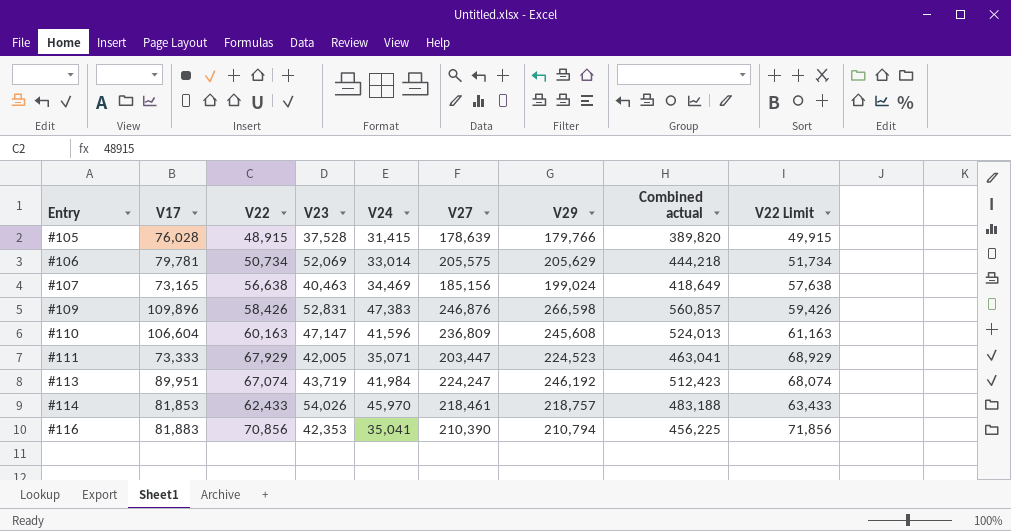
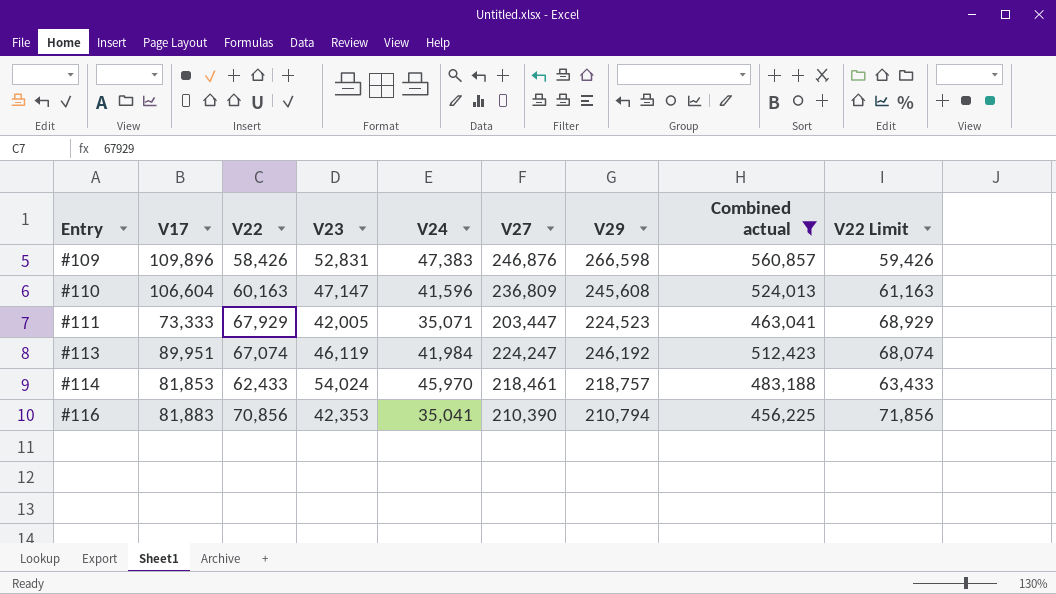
filter: none -> Combined actual >= 456,225
#113 | V23: 43,719 -> 46,119
#114 | V23: 54,026 -> 54,024

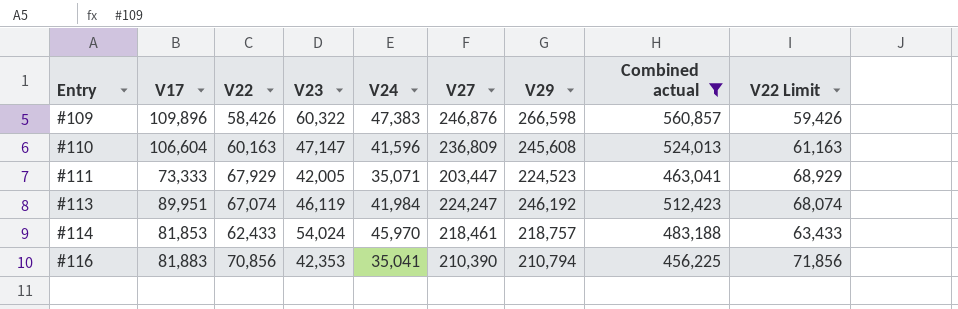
#109 | V23: 52,831 -> 60,322

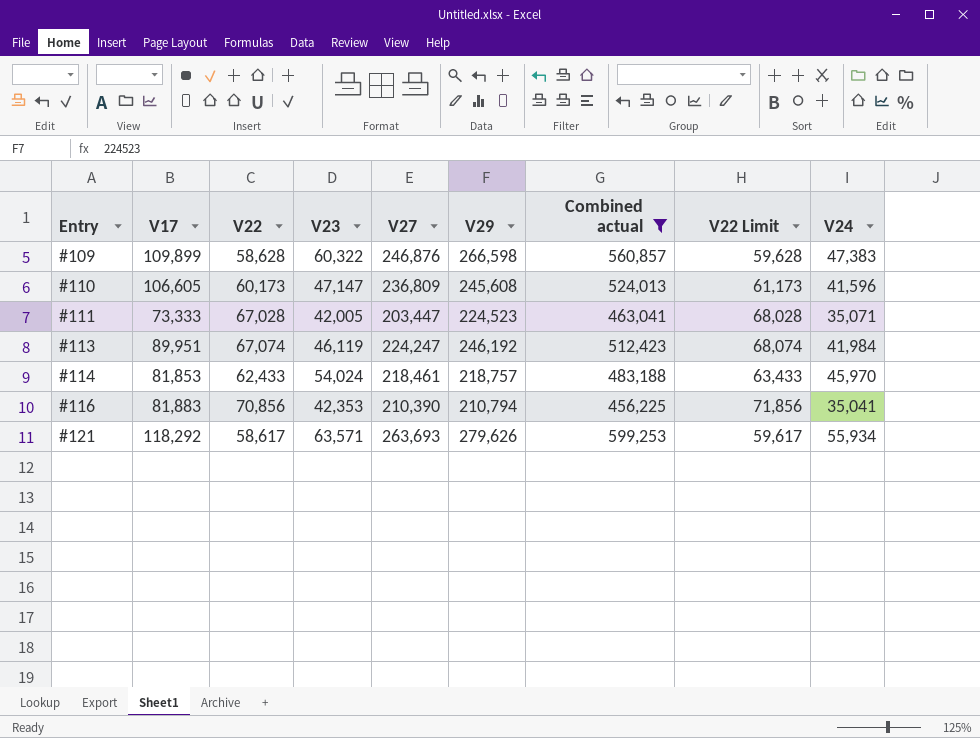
column V24 | position: 5 -> 9
#109 | V17: 109,896 -> 109,899
#109 | V22: 58,426 -> 58,628
#109 | V22 Limit: 59,426 -> 59,628
#110 | V17: 106,604 -> 106,605
#110 | V22: 60,163 -> 60,173
#110 | V22 Limit: 61,163 -> 61,173
#111 | V22: 67,929 -> 67,028
#111 | V22 Limit: 68,929 -> 68,028
row #121: none -> 118,292 | 58,617 | 63,571 | 263,693 | 279,626 | 599,253 | 59,617 | 55,934

